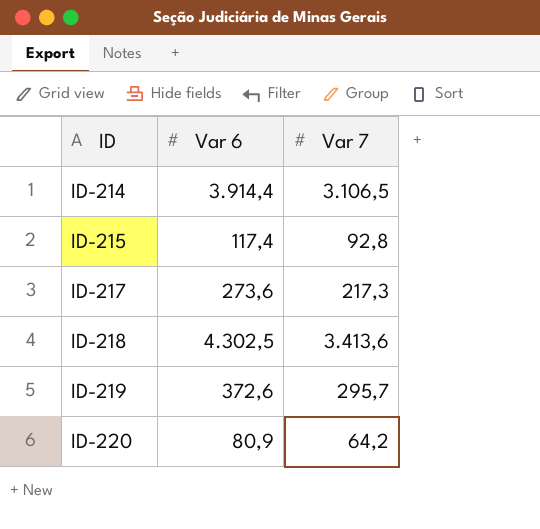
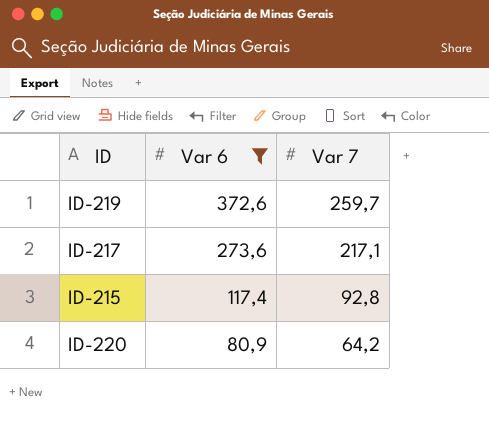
filter: none -> Var 6 <= 372,6
row order: ID ascending -> Var 6 descending
ID-219 | Var 7: 295,7 -> 259,7
ID-217 | Var 7: 217,3 -> 217,1

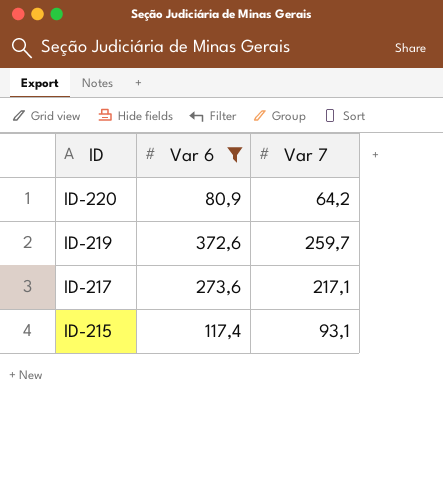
row order: Var 6 descending -> ID descending
ID-215 | Var 7: 92,8 -> 93,1

